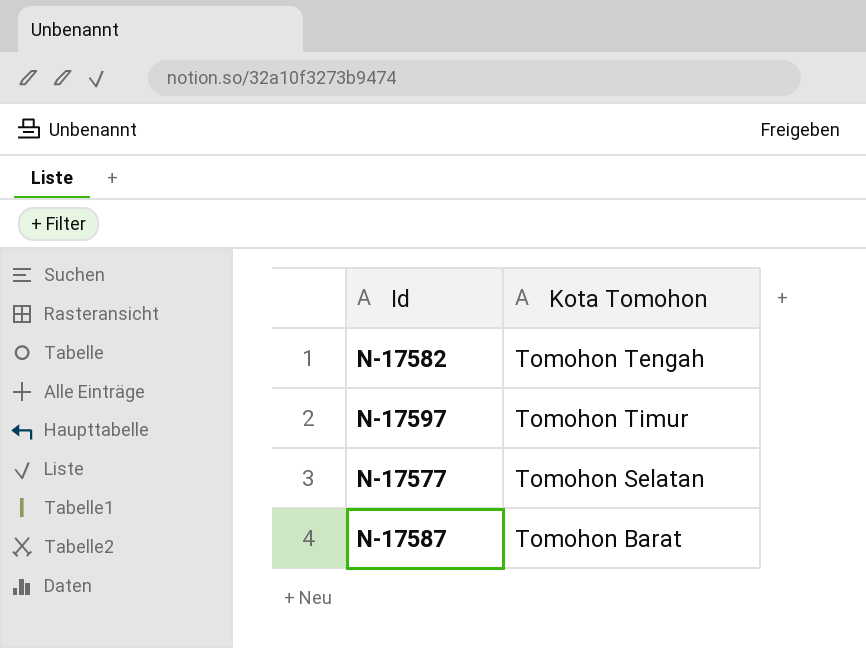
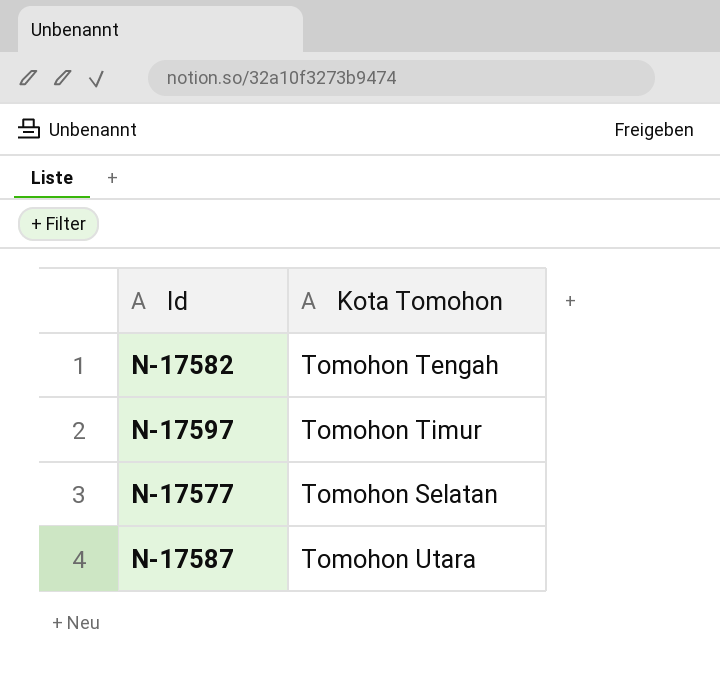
N-17587 | Kota Tomohon: Tomohon Barat -> Tomohon Utara

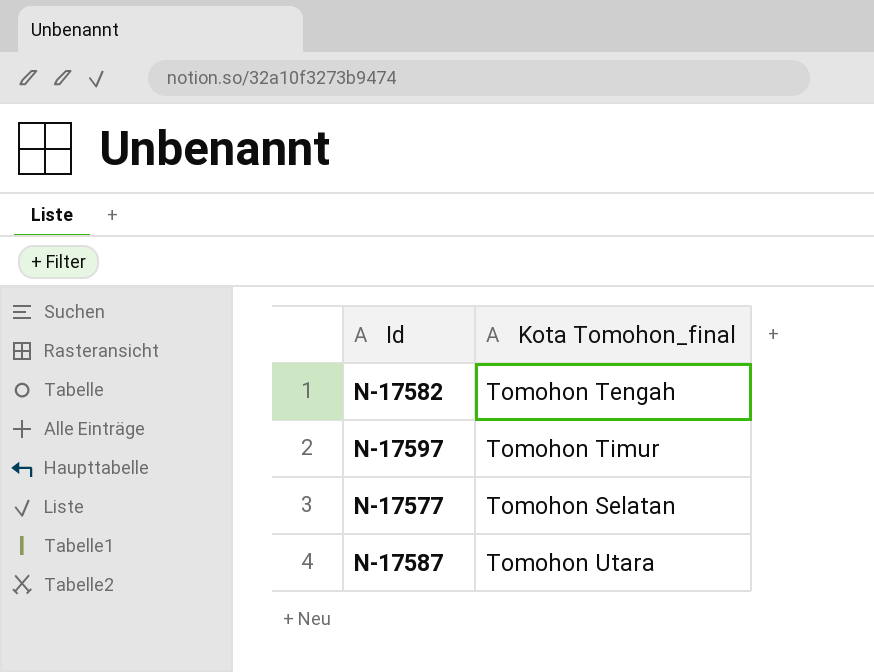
column name: Kota Tomohon -> Kota Tomohon_final

